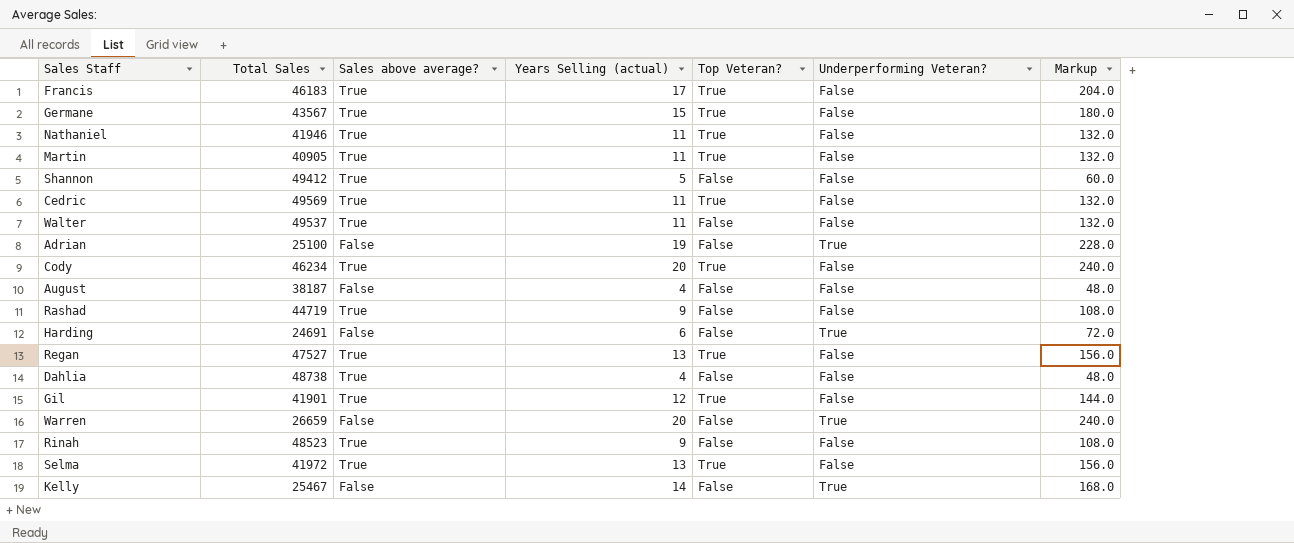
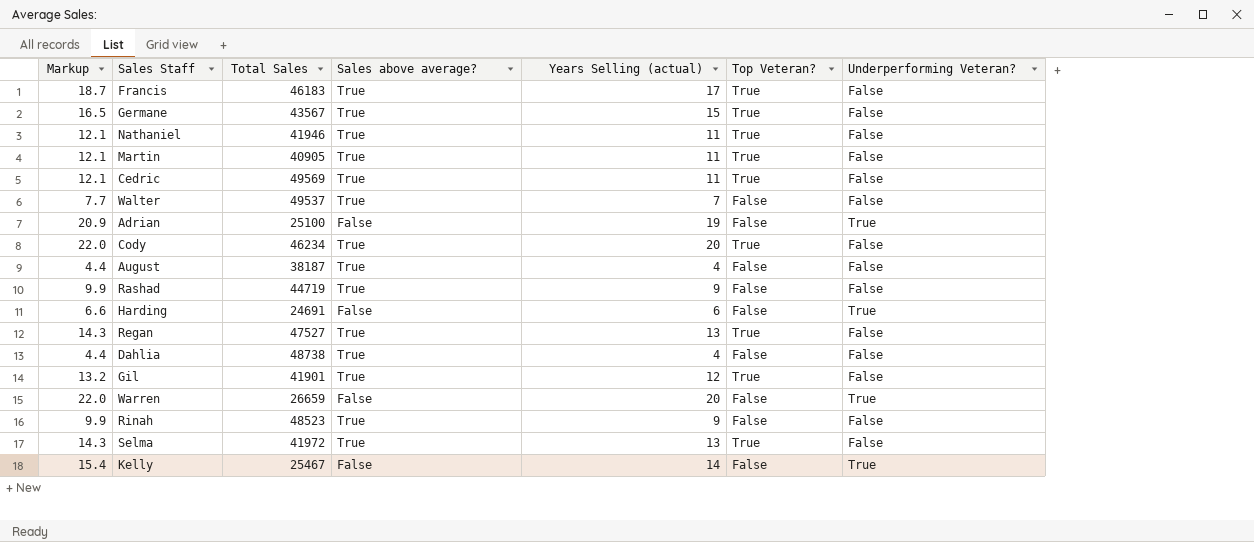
column Markup | formula: [Years Selling (actual)] * 12 -> [Years Selling (actual)] * 1.1
column Markup | position: 7 -> 1
row Shannon: 49412 | True | 5 | False | False | 60.0 -> none
Walter | Years Selling (actual): 11 -> 7
August | Sales above average?: False -> True

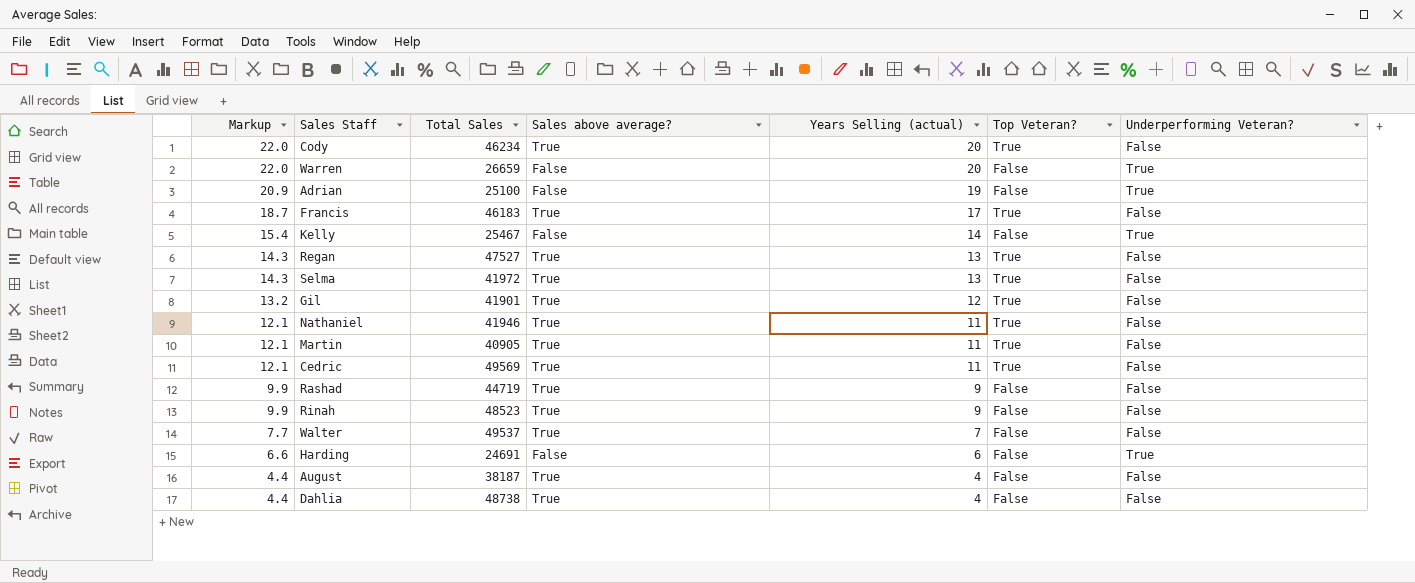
row order: none -> Markup descending
row Germane: 16.5 | 43567 | True | 15 | True | False -> none

